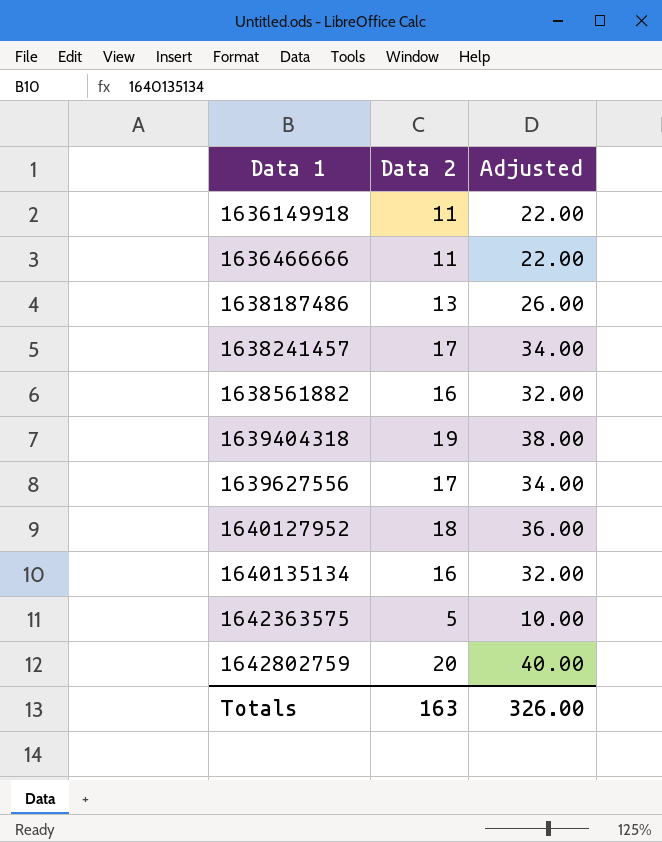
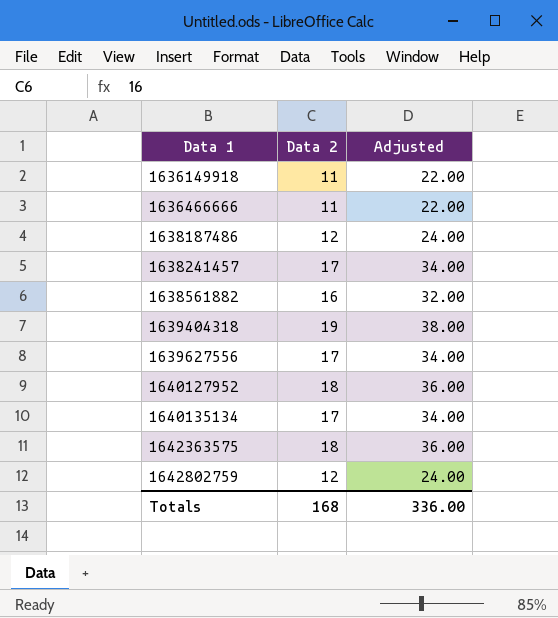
1638187486 | Data 2: 13 -> 12
1638187486 | Adjusted: 26.00 -> 24.00
1640135134 | Data 2: 16 -> 17
1640135134 | Adjusted: 32.00 -> 34.00
1642363575 | Data 2: 5 -> 18
1642363575 | Adjusted: 10.00 -> 36.00
1642802759 | Data 2: 20 -> 12
1642802759 | Adjusted: 40.00 -> 24.00
Totals | Data 2: 163 -> 168
Totals | Adjusted: 326.00 -> 336.00

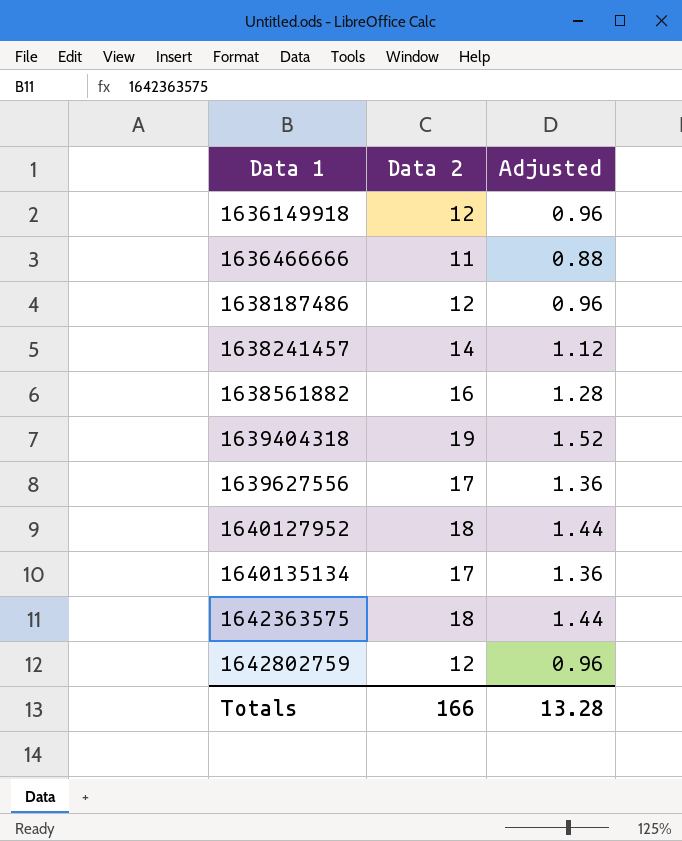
column Adjusted | formula: [Data 2] * 2 -> [Data 2] * 0.08
1636149918 | Data 2: 11 -> 12
1638241457 | Data 2: 17 -> 14
Totals | Data 2: 168 -> 166
Totals | Adjusted: 336.00 -> 13.28

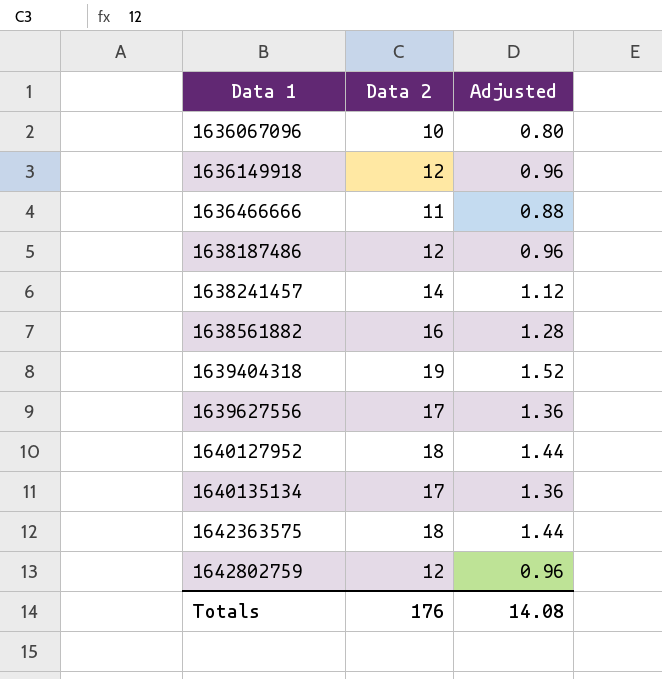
row 1636067096: none -> 10 | 0.80
Totals | Data 2: 166 -> 176
Totals | Adjusted: 13.28 -> 14.08

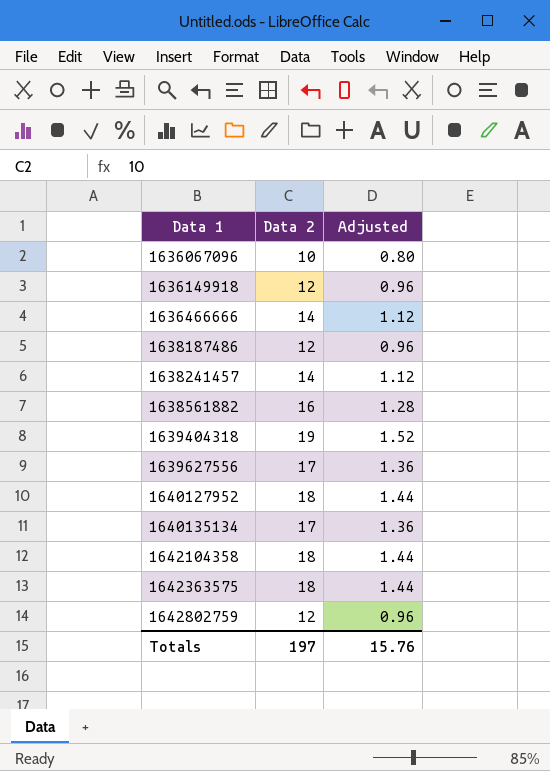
1636466666 | Data 2: 11 -> 14
1636466666 | Adjusted: 0.88 -> 1.12
row 1642104358: none -> 18 | 1.44
Totals | Data 2: 176 -> 197
Totals | Adjusted: 14.08 -> 15.76

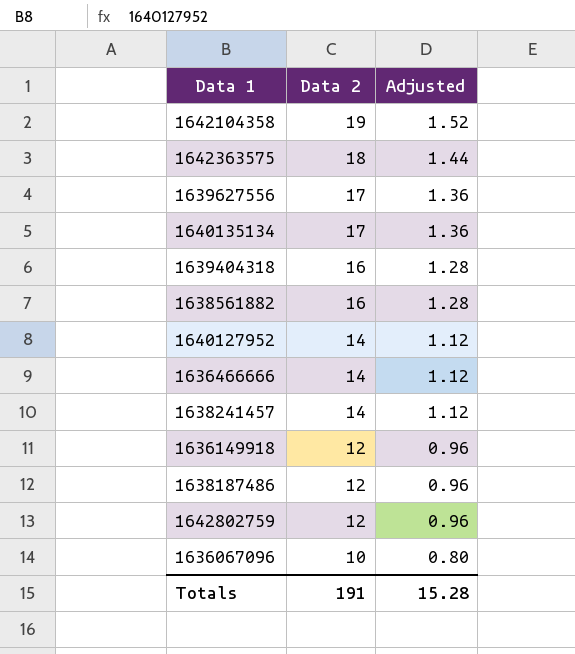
row order: Data 1 ascending -> Data 2 descending
1642104358 | Data 2: 18 -> 19
1642104358 | Adjusted: 1.44 -> 1.52
1639404318 | Data 2: 19 -> 16
1639404318 | Adjusted: 1.52 -> 1.28
1640127952 | Data 2: 18 -> 14
1640127952 | Adjusted: 1.44 -> 1.12
Totals | Data 2: 197 -> 191
Totals | Adjusted: 15.76 -> 15.28

